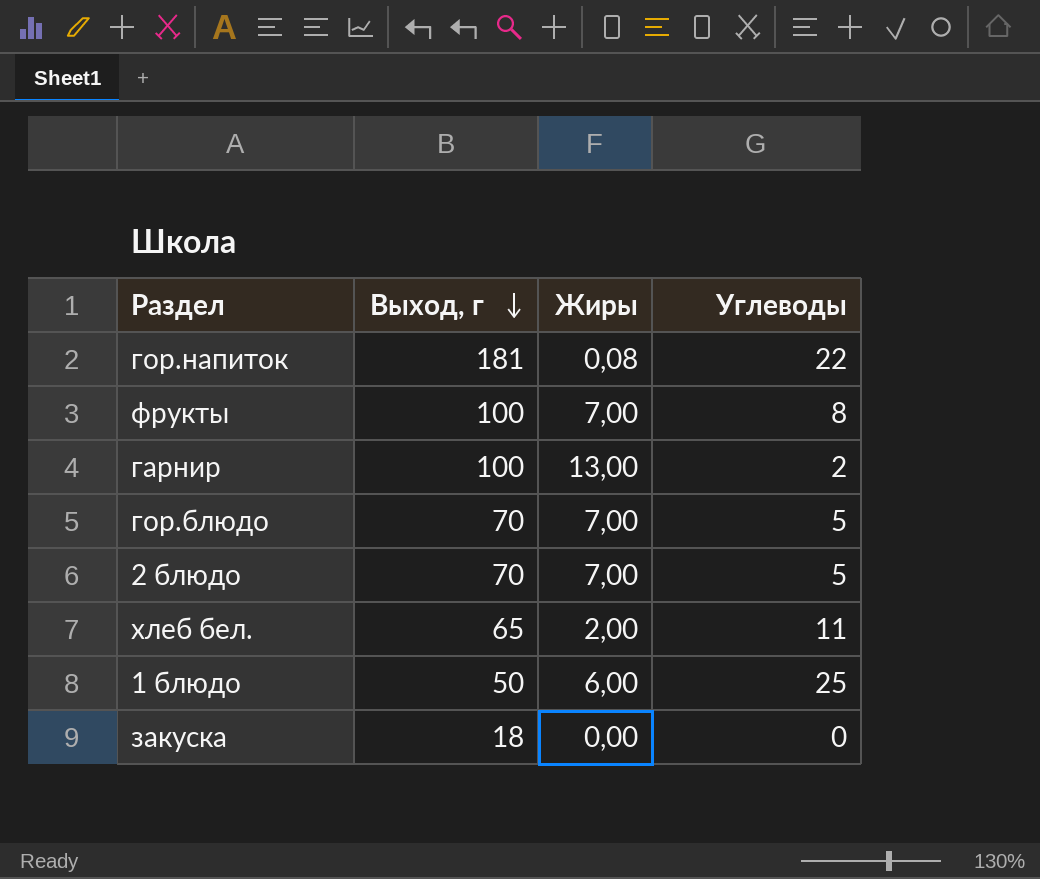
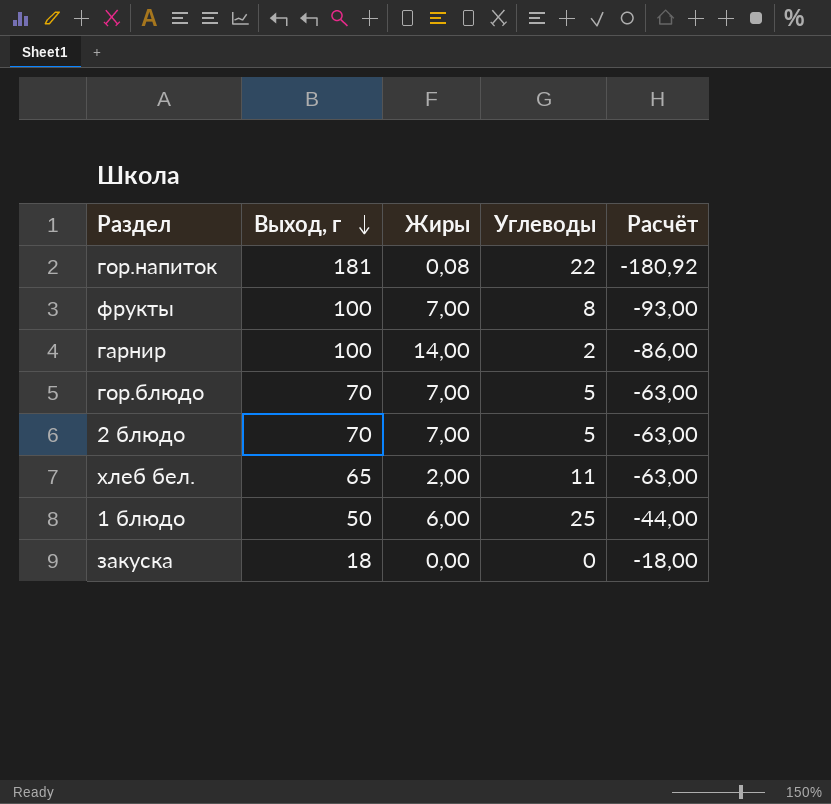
column Расчёт | formula: none -> [Жиры] - [Выход, г]
гарнир | Жиры: 13,00 -> 14,00

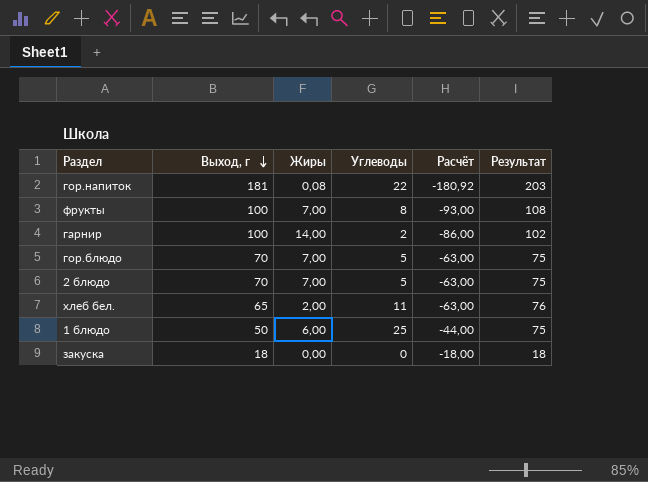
column Результат | formula: none -> [Выход, г] + [Углеводы]

